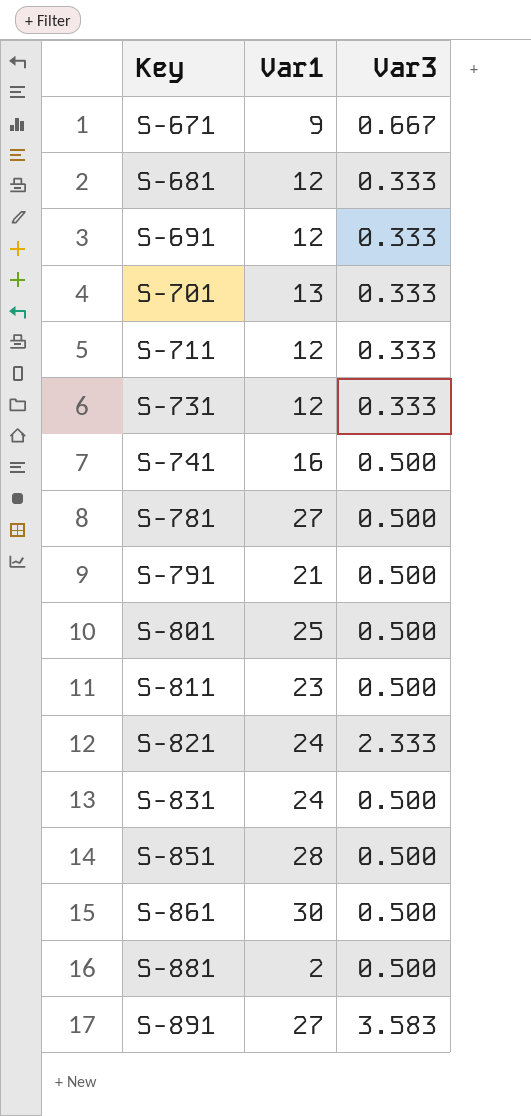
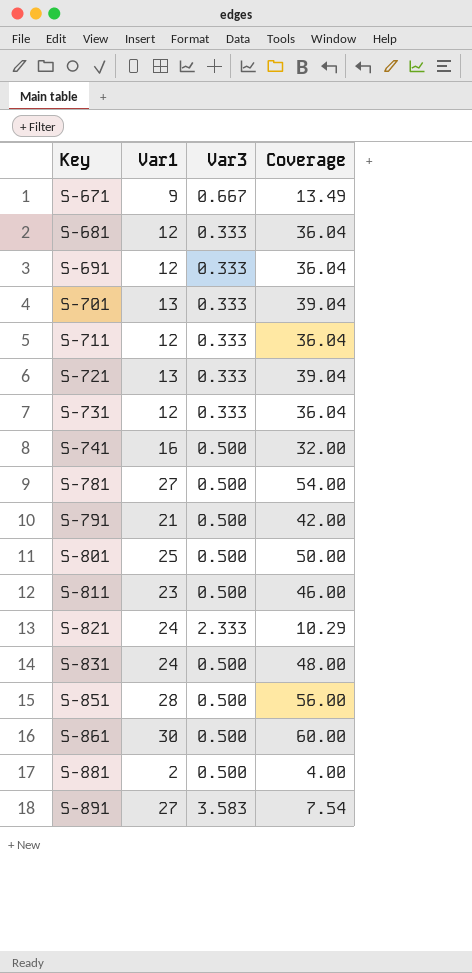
column Coverage | formula: none -> [Var1] / [Var3]
row S-721: none -> 13 | 0.333 | 39.04

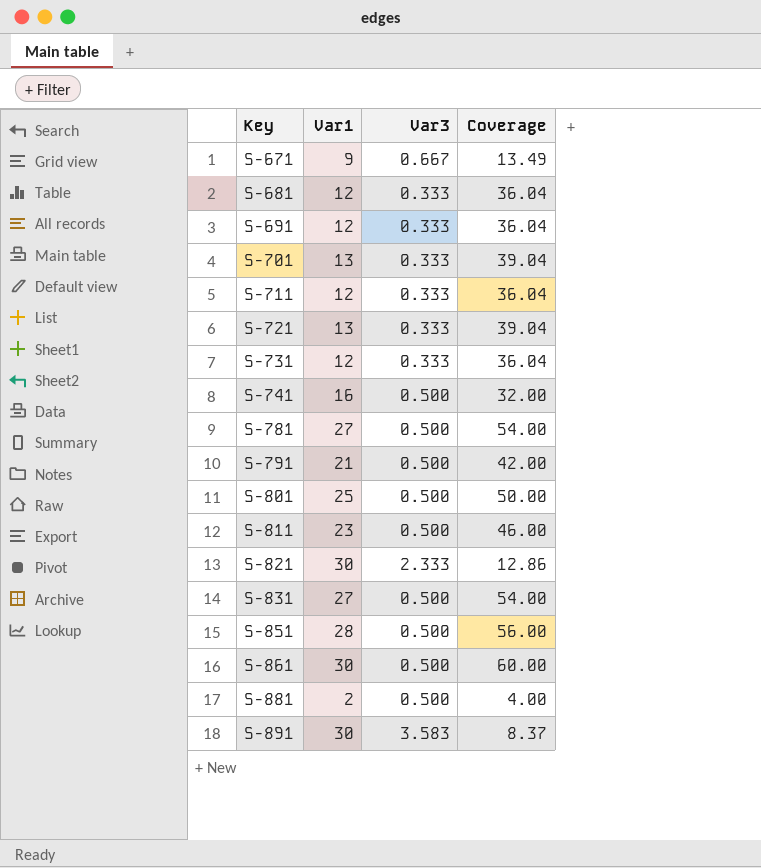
S-821 | Var1: 24 -> 30
S-821 | Coverage: 10.29 -> 12.86
S-831 | Var1: 24 -> 27
S-831 | Coverage: 48.00 -> 54.00
S-891 | Var1: 27 -> 30
S-891 | Coverage: 7.54 -> 8.37

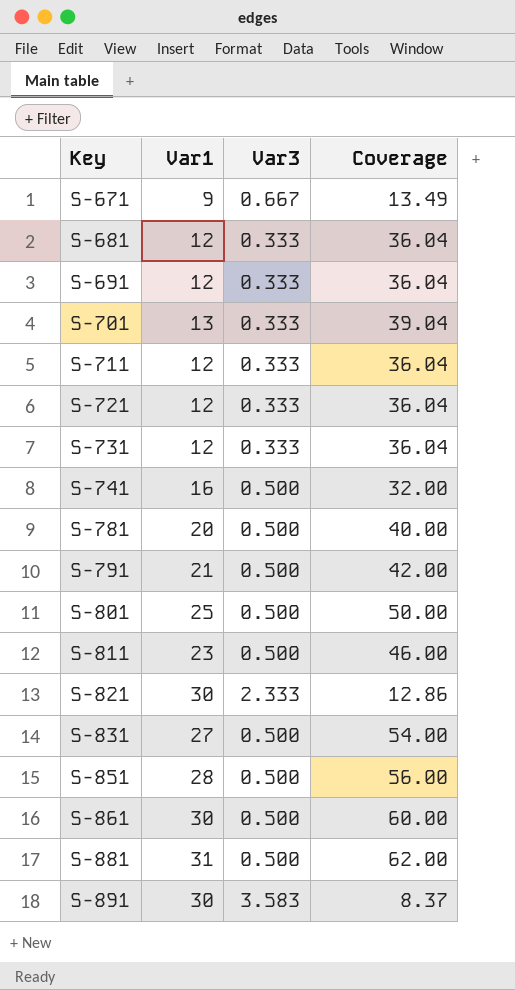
S-721 | Var1: 13 -> 12
S-721 | Coverage: 39.04 -> 36.04
S-781 | Var1: 27 -> 20
S-781 | Coverage: 54.00 -> 40.00
S-881 | Var1: 2 -> 31
S-881 | Coverage: 4.00 -> 62.00

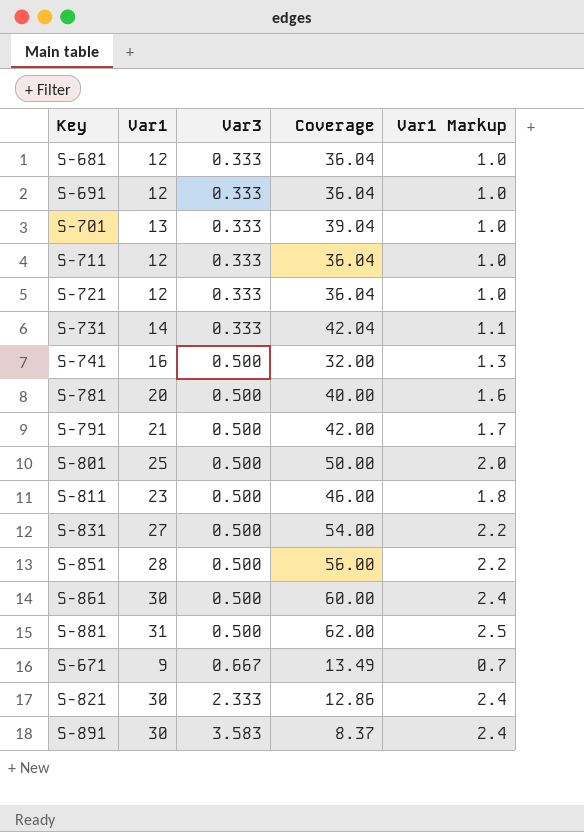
row order: Key ascending -> Var3 ascending
column Var1 Markup | formula: none -> [Var1] * 0.08
S-731 | Var1: 12 -> 14
S-731 | Coverage: 36.04 -> 42.04

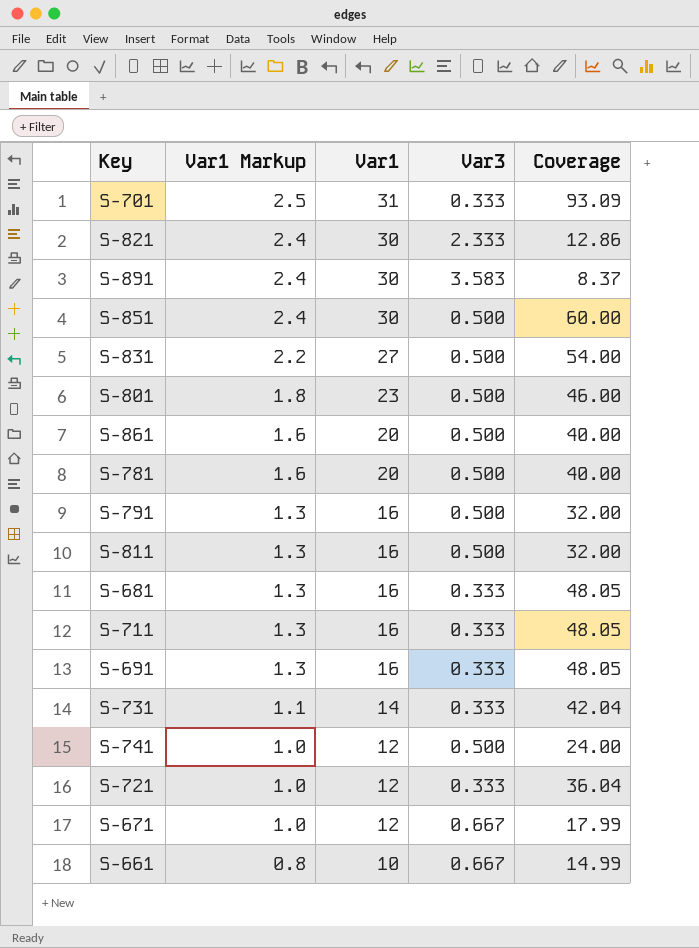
row order: Var3 ascending -> Var1 Markup descending
column Var1 Markup | position: 5 -> 2
row S-881: 31 | 0.500 | 62.00 | 2.5 -> none
S-701 | Var1 Markup: 1.0 -> 2.5
S-701 | Var1: 13 -> 31
S-701 | Coverage: 39.04 -> 93.09
S-851 | Var1 Markup: 2.2 -> 2.4
S-851 | Var1: 28 -> 30
S-851 | Coverage: 56.00 -> 60.00
S-801 | Var1 Markup: 2.0 -> 1.8
S-801 | Var1: 25 -> 23
S-801 | Coverage: 50.00 -> 46.00
S-861 | Var1 Markup: 2.4 -> 1.6
S-861 | Var1: 30 -> 20
S-861 | Coverage: 60.00 -> 40.00
S-791 | Var1 Markup: 1.7 -> 1.3
S-791 | Var1: 21 -> 16
S-791 | Coverage: 42.00 -> 32.00
S-811 | Var1 Markup: 1.8 -> 1.3
S-811 | Var1: 23 -> 16
S-811 | Coverage: 46.00 -> 32.00
S-681 | Var1 Markup: 1.0 -> 1.3
S-681 | Var1: 12 -> 16
S-681 | Coverage: 36.04 -> 48.05
S-711 | Var1 Markup: 1.0 -> 1.3
S-711 | Var1: 12 -> 16
S-711 | Coverage: 36.04 -> 48.05
S-691 | Var1 Markup: 1.0 -> 1.3
S-691 | Var1: 12 -> 16
S-691 | Coverage: 36.04 -> 48.05
S-741 | Var1 Markup: 1.3 -> 1.0
S-741 | Var1: 16 -> 12
S-741 | Coverage: 32.00 -> 24.00
S-671 | Var1 Markup: 0.7 -> 1.0
S-671 | Var1: 9 -> 12
S-671 | Coverage: 13.49 -> 17.99
row S-661: none -> 0.8 | 10 | 0.667 | 14.99

